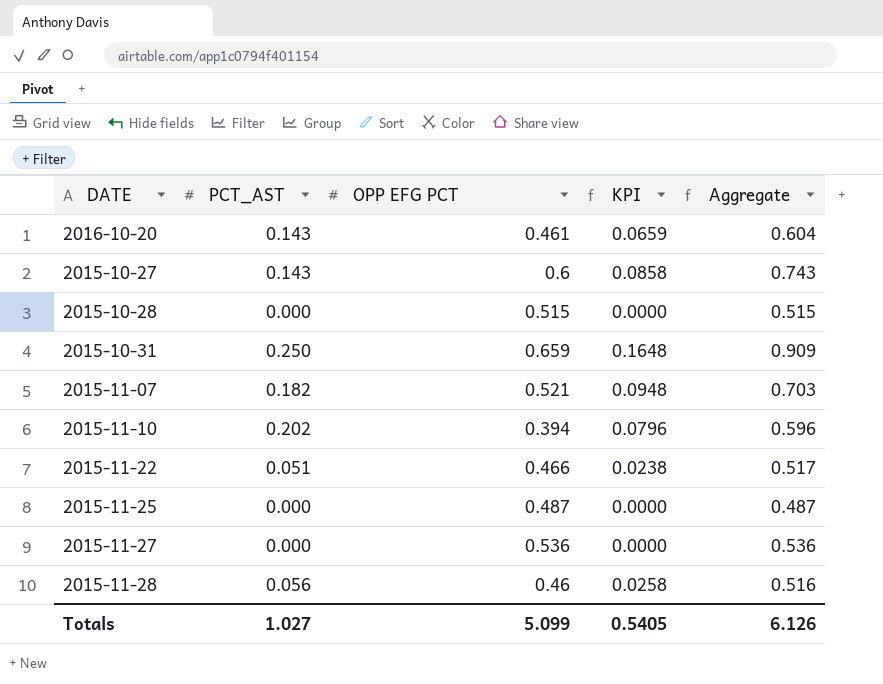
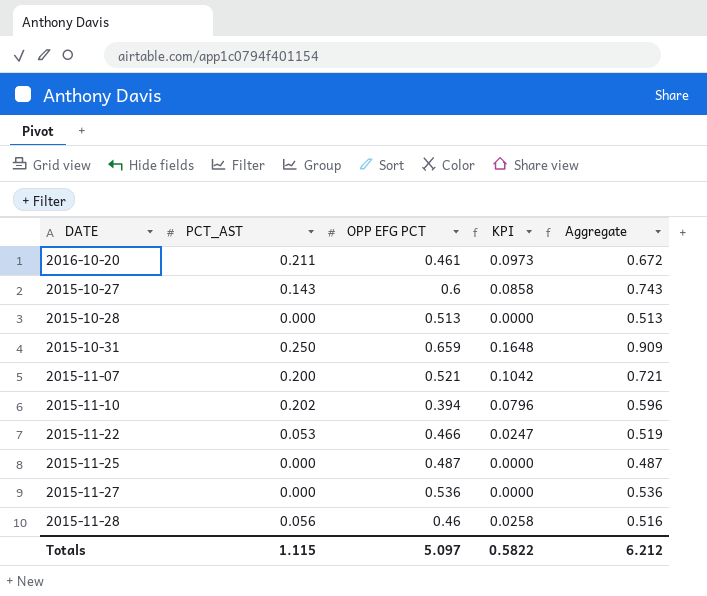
2016-10-20 | PCT_AST: 0.143 -> 0.211
2016-10-20 | KPI: 0.0659 -> 0.0973
2016-10-20 | Aggregate: 0.604 -> 0.672
2015-10-28 | OPP EFG PCT: 0.515 -> 0.513
2015-10-28 | Aggregate: 0.515 -> 0.513
2015-11-07 | PCT_AST: 0.182 -> 0.200
2015-11-07 | KPI: 0.0948 -> 0.1042
2015-11-07 | Aggregate: 0.703 -> 0.721
2015-11-22 | PCT_AST: 0.051 -> 0.053
2015-11-22 | KPI: 0.0238 -> 0.0247
2015-11-22 | Aggregate: 0.517 -> 0.519
Totals | PCT_AST: 1.027 -> 1.115
Totals | OPP EFG PCT: 5.099 -> 5.097
Totals | KPI: 0.5405 -> 0.5822
Totals | Aggregate: 6.126 -> 6.212

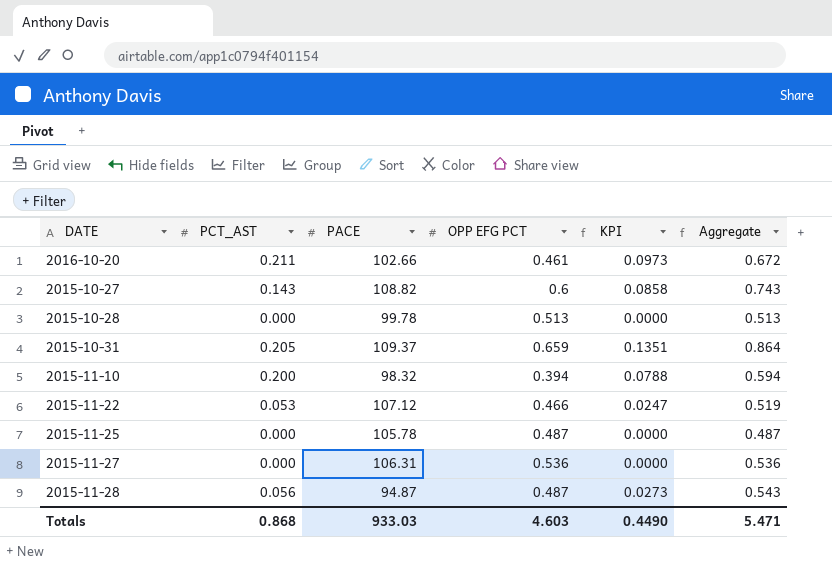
column PACE | position: none -> 3
row 2015-11-07: 0.200 | 0.521 | 0.1042 | 0.721 -> none
2015-10-31 | PCT_AST: 0.250 -> 0.205
2015-10-31 | KPI: 0.1648 -> 0.1351
2015-10-31 | Aggregate: 0.909 -> 0.864
2015-11-10 | PCT_AST: 0.202 -> 0.200
2015-11-10 | KPI: 0.0796 -> 0.0788
2015-11-10 | Aggregate: 0.596 -> 0.594
2015-11-28 | OPP EFG PCT: 0.46 -> 0.487
2015-11-28 | KPI: 0.0258 -> 0.0273
2015-11-28 | Aggregate: 0.516 -> 0.543
Totals | PCT_AST: 1.115 -> 0.868
Totals | OPP EFG PCT: 5.097 -> 4.603
Totals | KPI: 0.5822 -> 0.4490
Totals | Aggregate: 6.212 -> 5.471

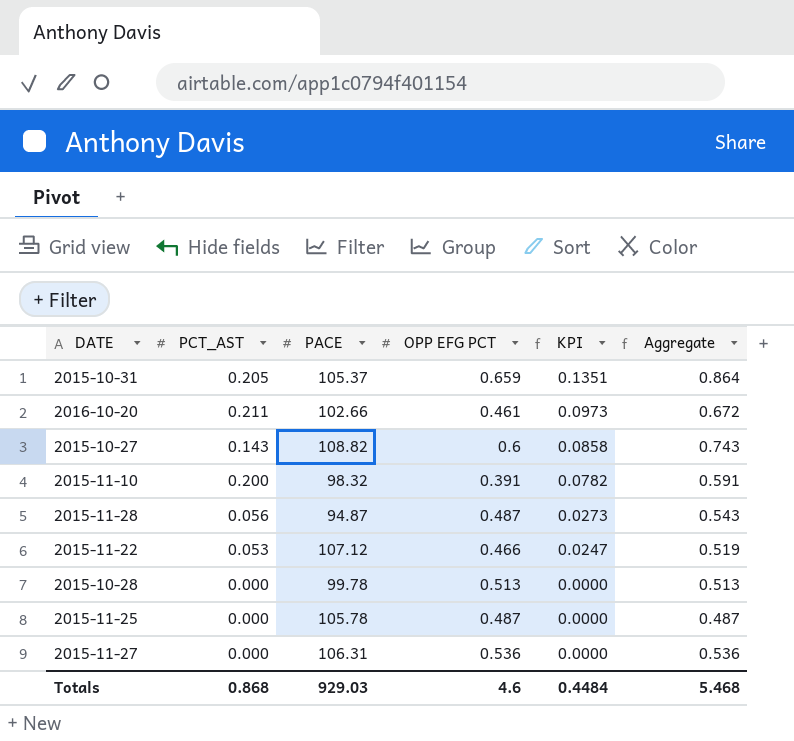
row order: none -> KPI descending
2015-10-31 | PACE: 109.37 -> 105.37
2015-11-10 | OPP EFG PCT: 0.394 -> 0.391
2015-11-10 | KPI: 0.0788 -> 0.0782
2015-11-10 | Aggregate: 0.594 -> 0.591
Totals | PACE: 933.03 -> 929.03
Totals | OPP EFG PCT: 4.603 -> 4.6
Totals | KPI: 0.4490 -> 0.4484
Totals | Aggregate: 5.471 -> 5.468

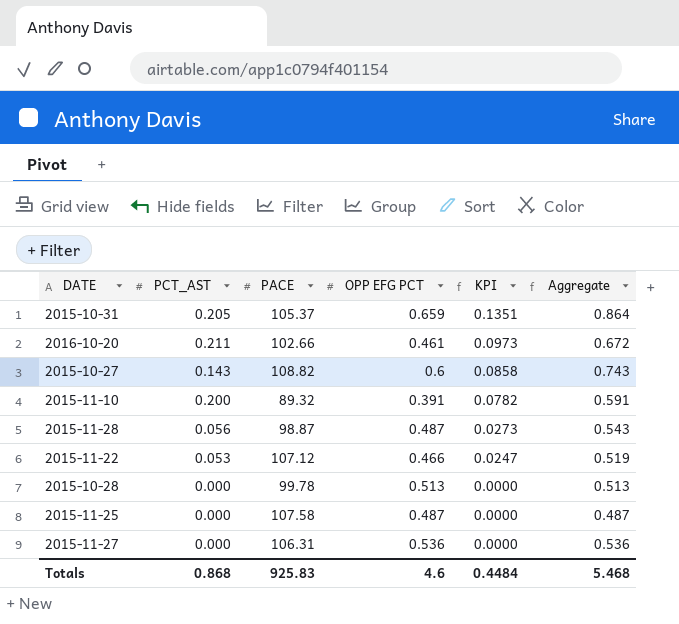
2015-11-10 | PACE: 98.32 -> 89.32
2015-11-28 | PACE: 94.87 -> 98.87
2015-11-25 | PACE: 105.78 -> 107.58
Totals | PACE: 929.03 -> 925.83

